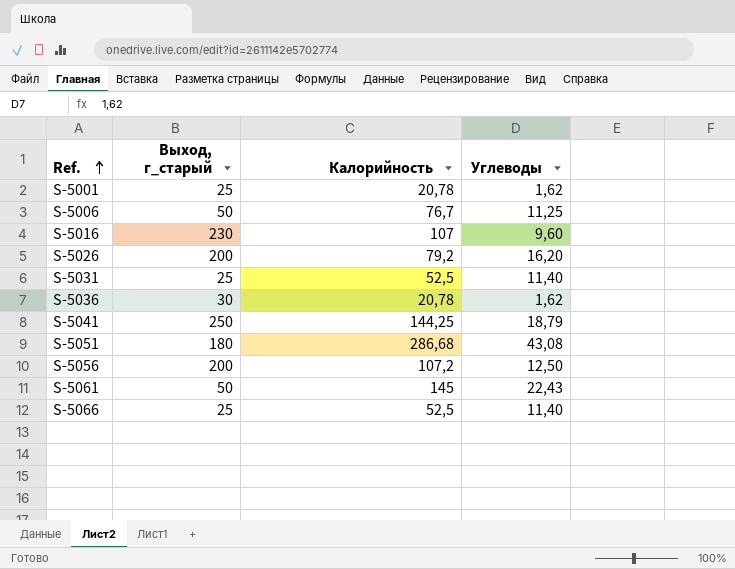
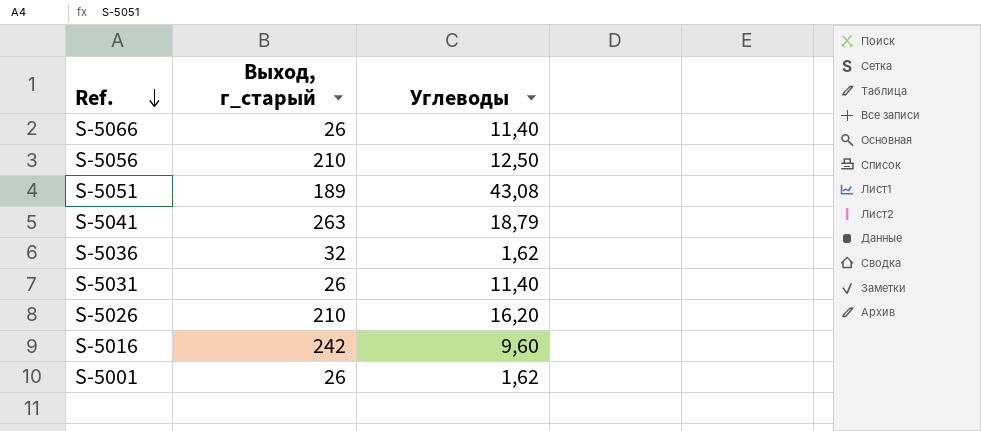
row order: Ref. ascending -> Ref. descending
column Калорийность | position: 3 -> none
row S-5006: 50 | 76,7 | 11,25 -> none
row S-5061: 50 | 145 | 22,43 -> none
S-5066 | Выход, г_старый: 25 -> 26
S-5056 | Выход, г_старый: 200 -> 210
S-5051 | Выход, г_старый: 180 -> 189
S-5041 | Выход, г_старый: 250 -> 263
S-5036 | Выход, г_старый: 30 -> 32
S-5031 | Выход, г_старый: 25 -> 26
S-5026 | Выход, г_старый: 200 -> 210
S-5016 | Выход, г_старый: 230 -> 242
S-5001 | Выход, г_старый: 25 -> 26

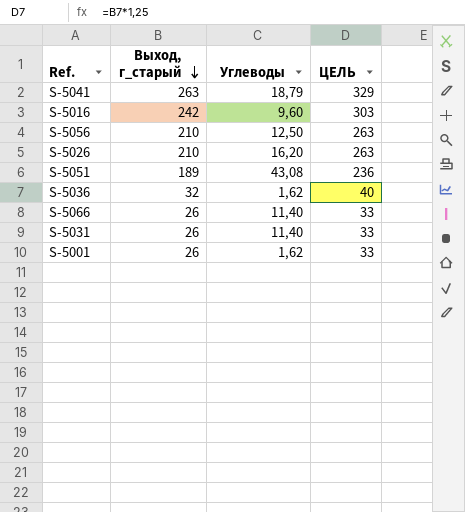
row order: Ref. descending -> Выход, г_старый descending
column ЦЕЛЬ | formula: none -> [Выход, г_старый] * 1,25

